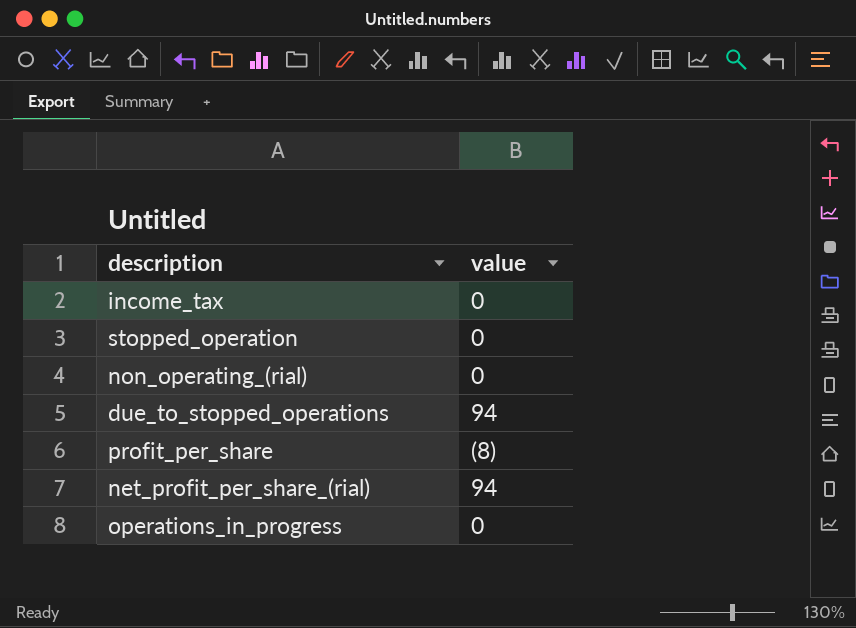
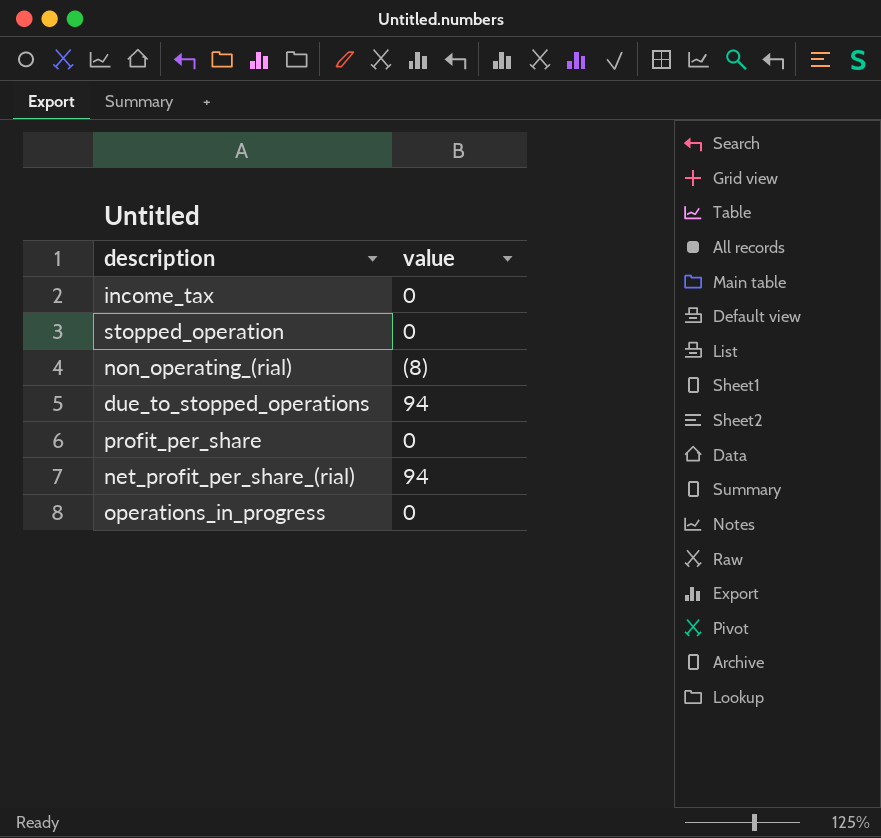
non_operating_(rial) | value: 0 -> (8)
profit_per_share | value: (8) -> 0

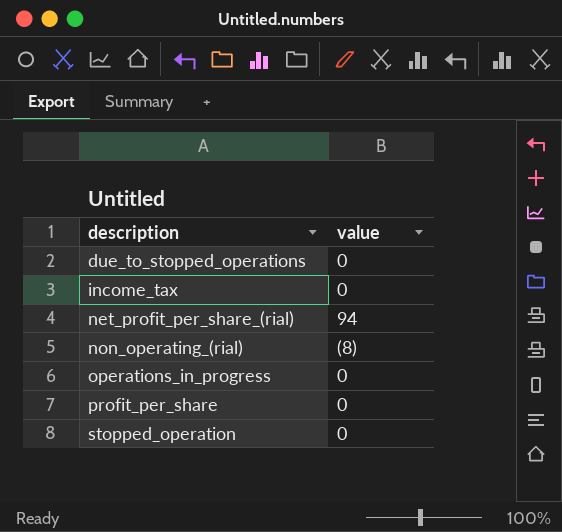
row order: none -> description ascending
due_to_stopped_operations | value: 94 -> 0

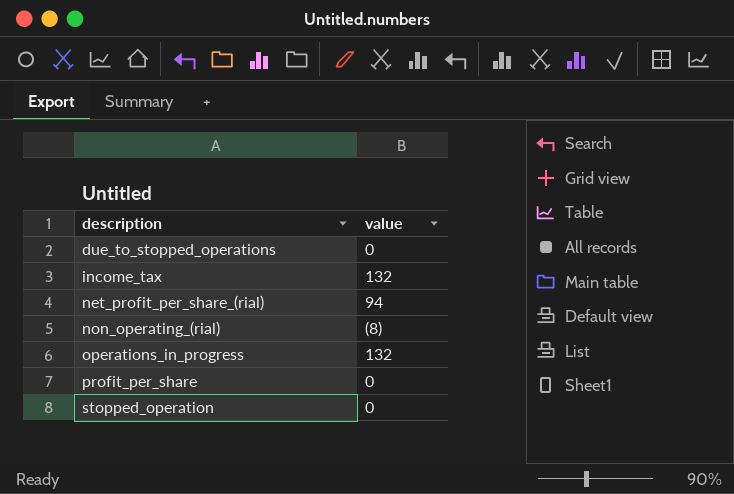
income_tax | value: 0 -> 132
operations_in_progress | value: 0 -> 132

